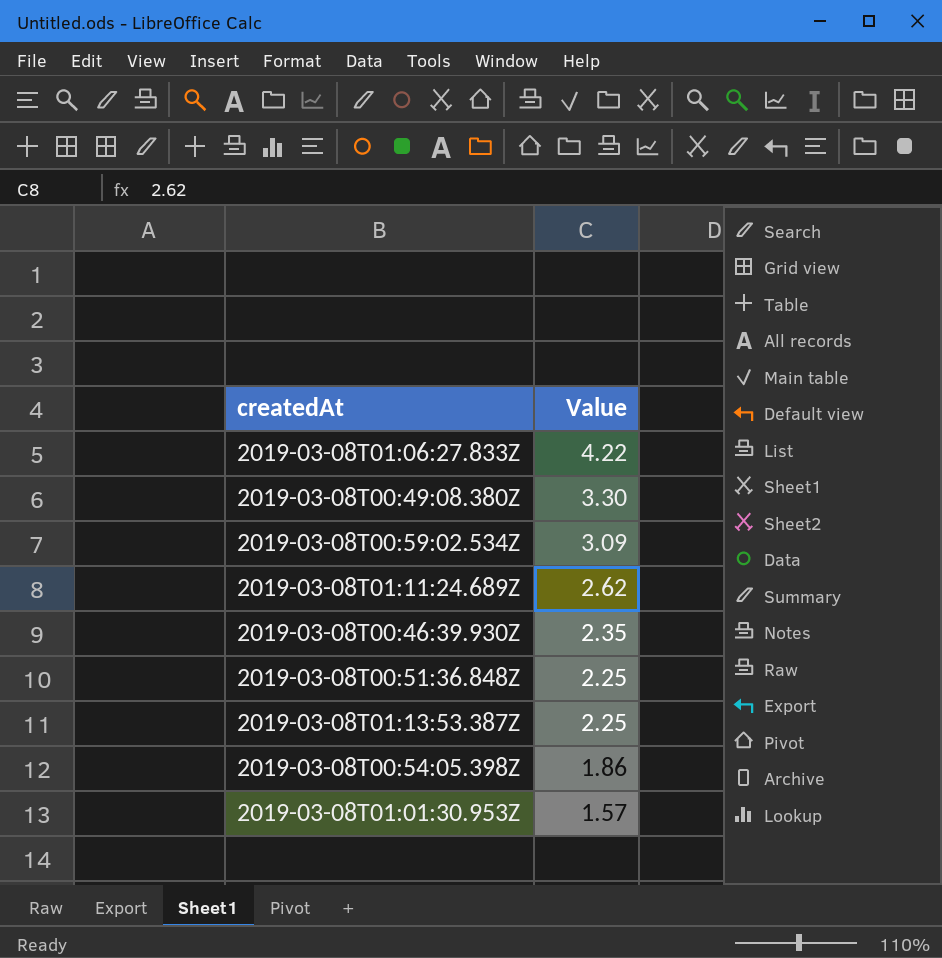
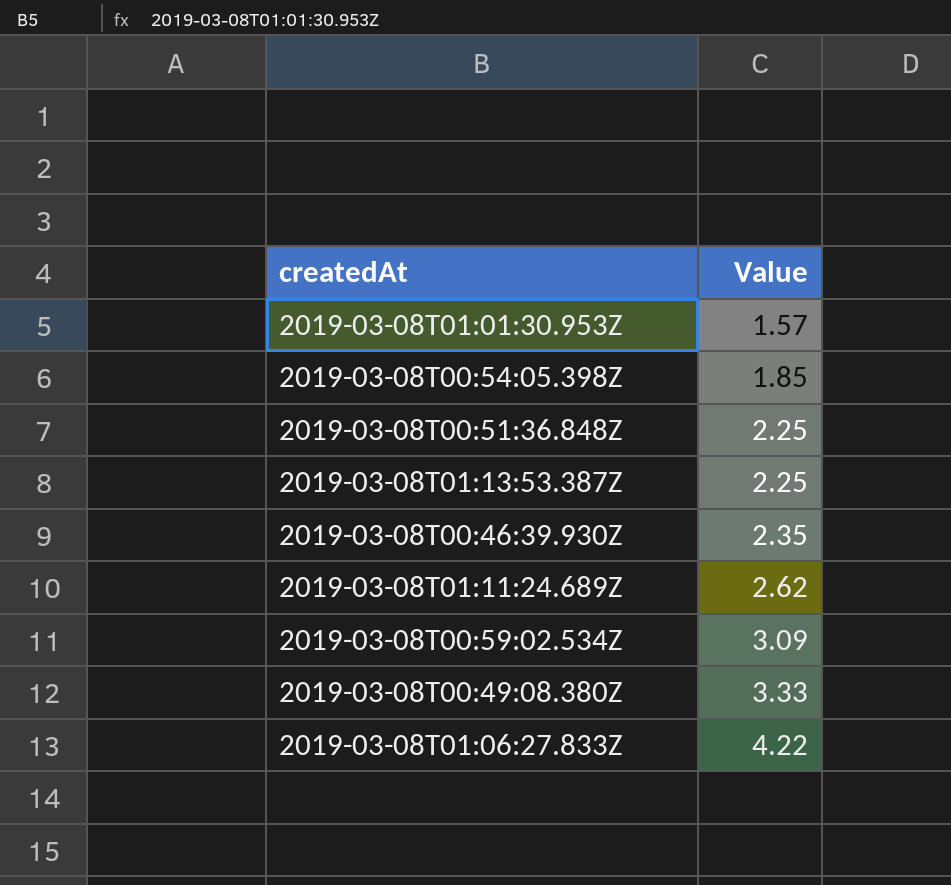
row order: Value descending -> Value ascending
2019-03-08T00:54:05.398Z | Value: 1.86 -> 1.85
2019-03-08T00:49:08.380Z | Value: 3.30 -> 3.33

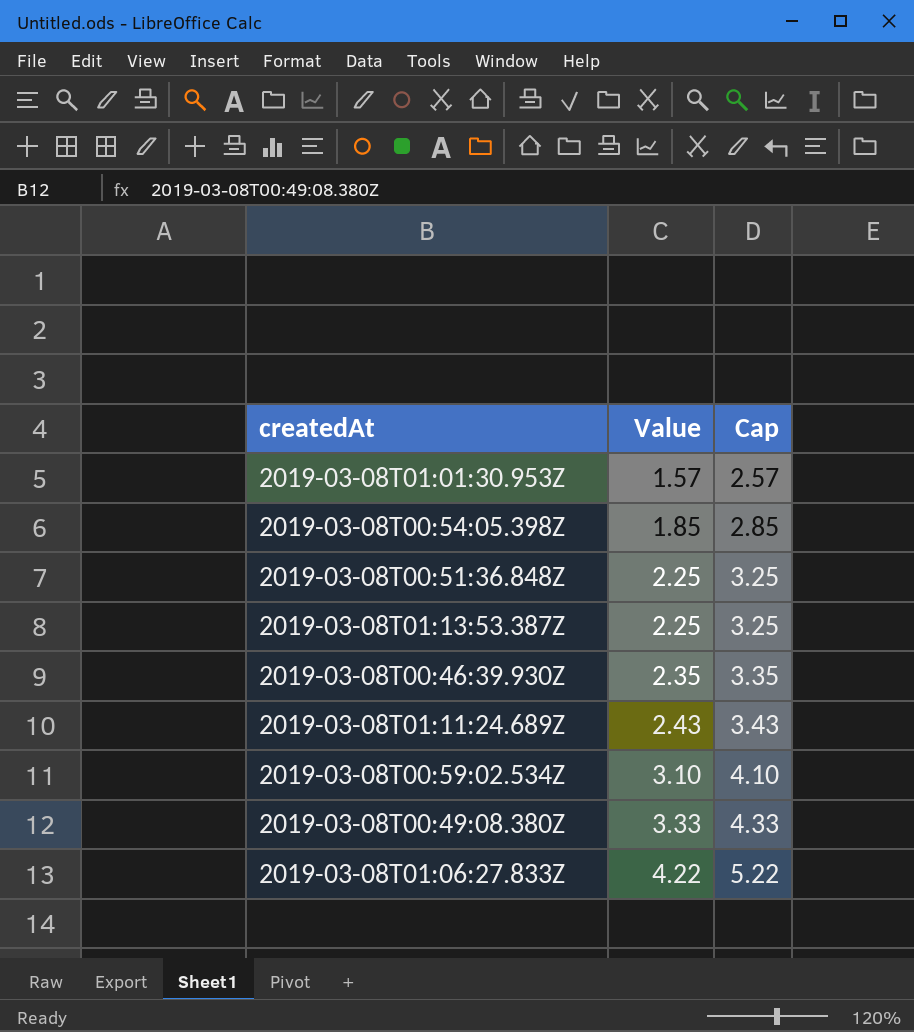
column Cap | formula: none -> [Value] + 1
2019-03-08T01:11:24.689Z | Value: 2.62 -> 2.43
2019-03-08T00:59:02.534Z | Value: 3.09 -> 3.10

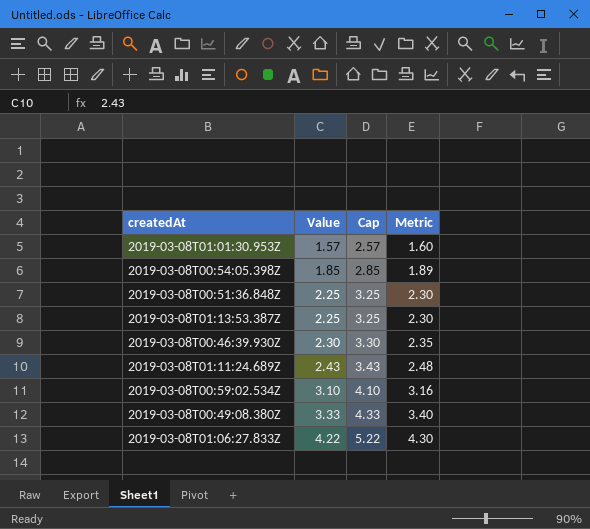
column Metric | formula: none -> [Value] * 1.02
2019-03-08T00:46:39.930Z | Value: 2.35 -> 2.30
2019-03-08T00:46:39.930Z | Cap: 3.35 -> 3.30

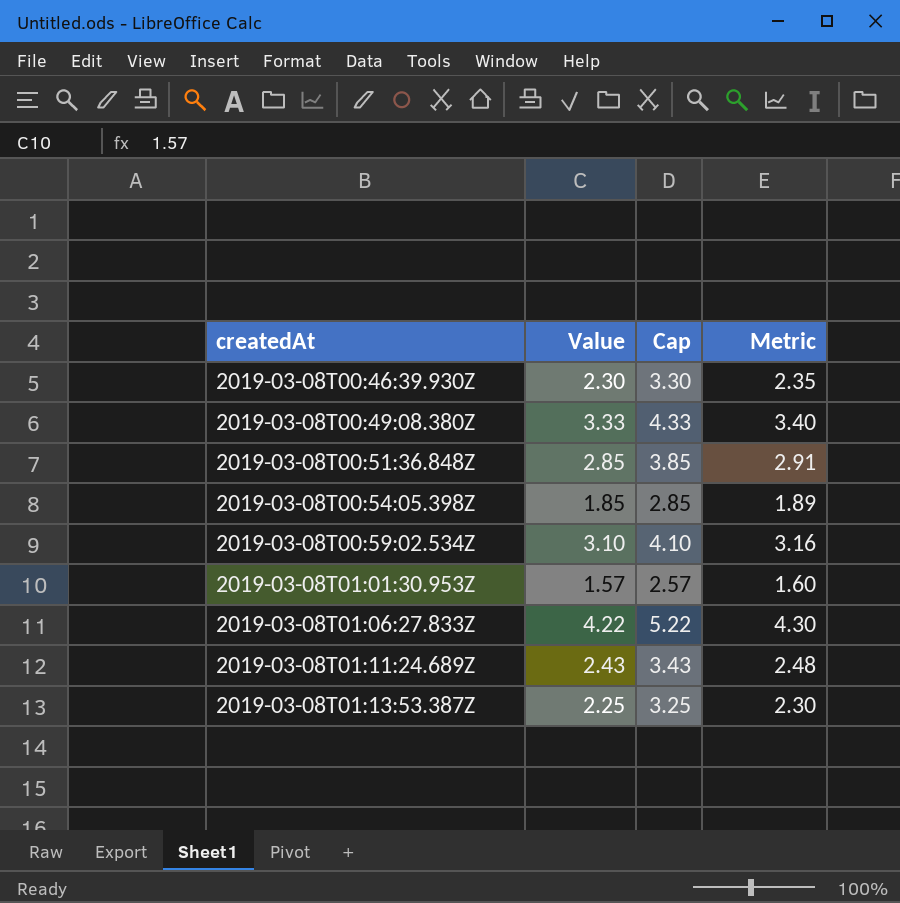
row order: Value ascending -> createdAt ascending
2019-03-08T00:51:36.848Z | Value: 2.25 -> 2.85
2019-03-08T00:51:36.848Z | Cap: 3.25 -> 3.85
2019-03-08T00:51:36.848Z | Metric: 2.30 -> 2.91

